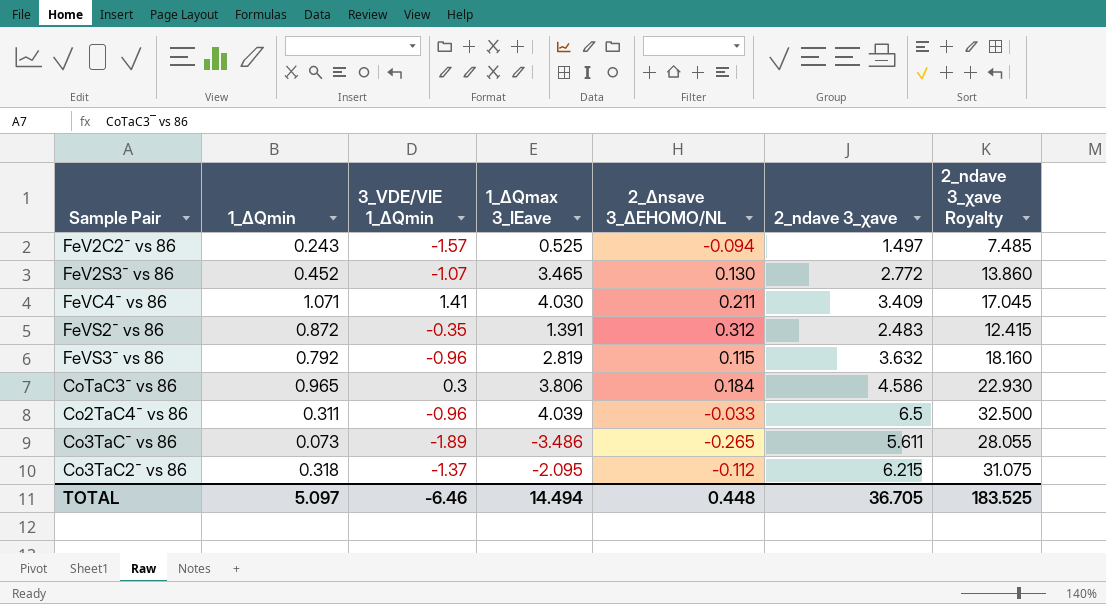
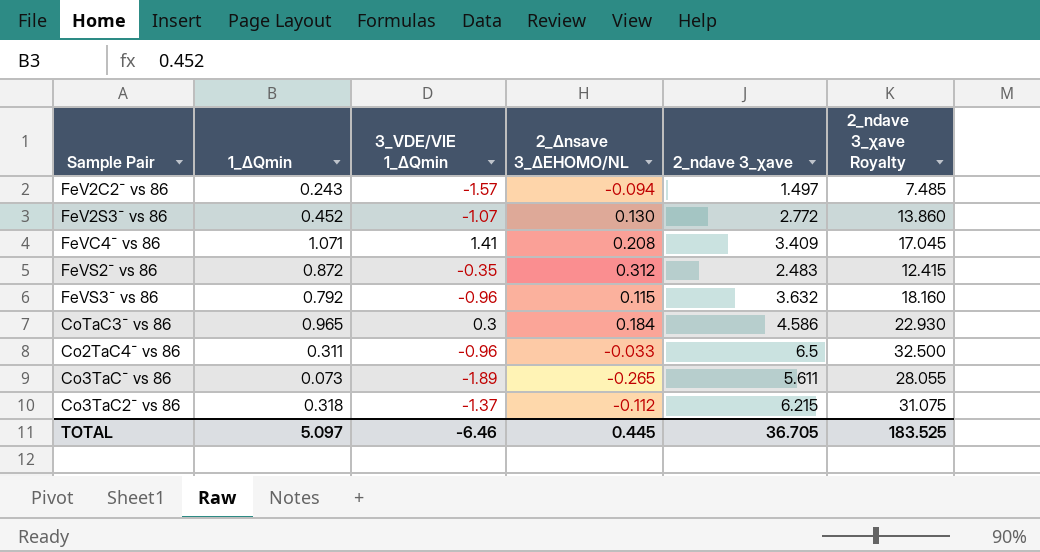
column 1_ΔQmax 3_IEave | position: 4 -> none
FeVC4¯ vs 86 | 2_Δnsave 3_ΔEHOMO/NL: 0.211 -> 0.208
TOTAL | 2_Δnsave 3_ΔEHOMO/NL: 0.448 -> 0.445

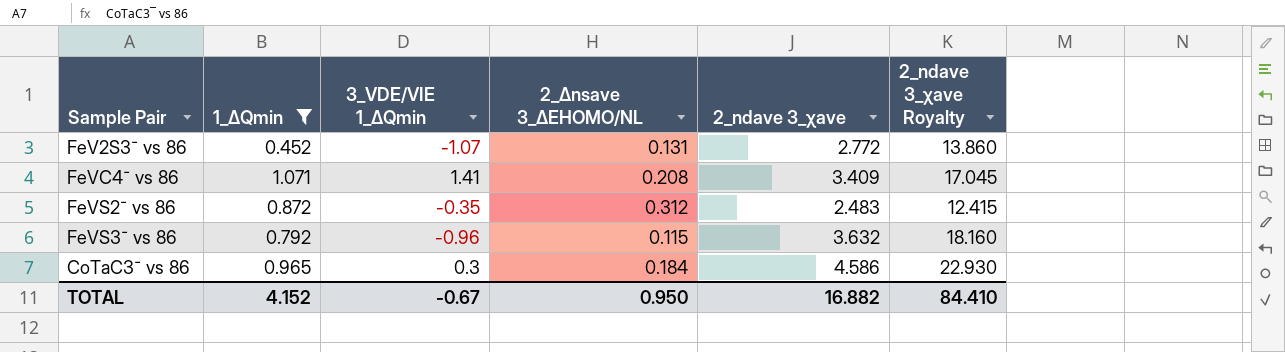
filter: none -> 1_ΔQmin >= 0.452
FeV2S3¯ vs 86 | 2_Δnsave 3_ΔEHOMO/NL: 0.130 -> 0.131
TOTAL | 1_ΔQmin: 5.097 -> 4.152
TOTAL | 3_VDE/VIE 1_ΔQmin: -6.46 -> -0.67
TOTAL | 2_Δnsave 3_ΔEHOMO/NL: 0.445 -> 0.950
TOTAL | 2_ndave 3_χave: 36.705 -> 16.882
TOTAL | 2_ndave 3_χave Royalty: 183.525 -> 84.410

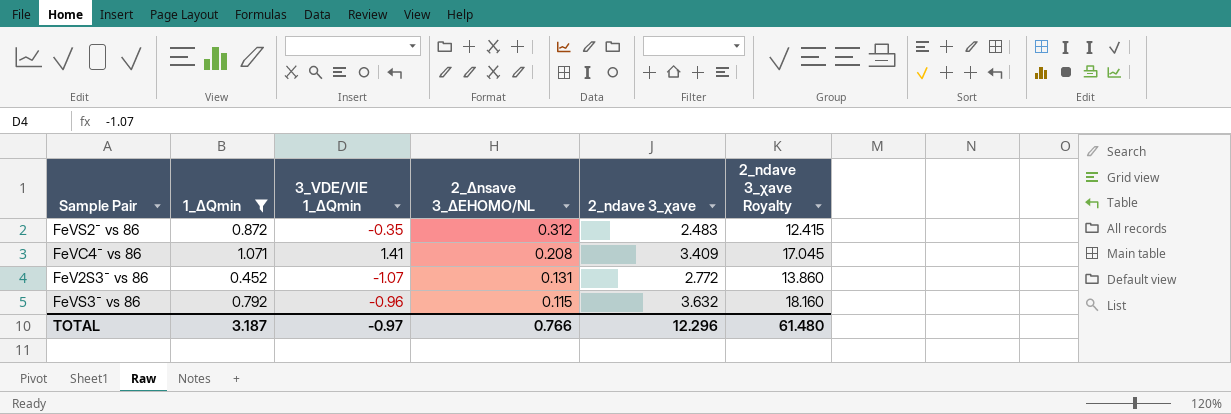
row order: none -> 2_Δnsave 3_ΔEHOMO/NL descending
row CoTaC3¯ vs 86: 0.965 | 0.3 | 0.184 | 4.586 | 22.930 -> none
TOTAL | 1_ΔQmin: 4.152 -> 3.187
TOTAL | 3_VDE/VIE 1_ΔQmin: -0.67 -> -0.97
TOTAL | 2_Δnsave 3_ΔEHOMO/NL: 0.950 -> 0.766
TOTAL | 2_ndave 3_χave: 16.882 -> 12.296
TOTAL | 2_ndave 3_χave Royalty: 84.410 -> 61.480

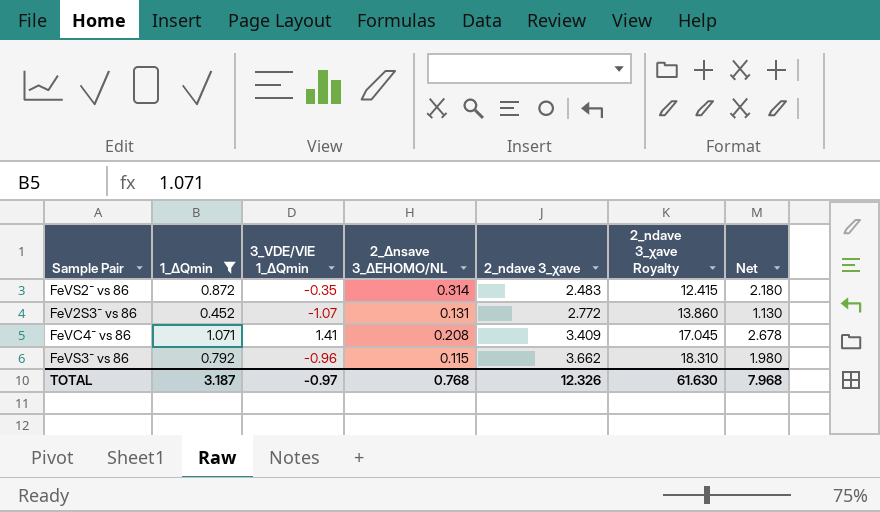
row order: 2_Δnsave 3_ΔEHOMO/NL descending -> 2_ndave 3_χave ascending
column Net | formula: none -> [1_ΔQmin] * 2.5
FeVS2¯ vs 86 | 2_Δnsave 3_ΔEHOMO/NL: 0.312 -> 0.314
FeVS3¯ vs 86 | 2_ndave 3_χave: 3.632 -> 3.662
FeVS3¯ vs 86 | 2_ndave 3_χave Royalty: 18.160 -> 18.310
TOTAL | 2_Δnsave 3_ΔEHOMO/NL: 0.766 -> 0.768
TOTAL | 2_ndave 3_χave: 12.296 -> 12.326
TOTAL | 2_ndave 3_χave Royalty: 61.480 -> 61.630

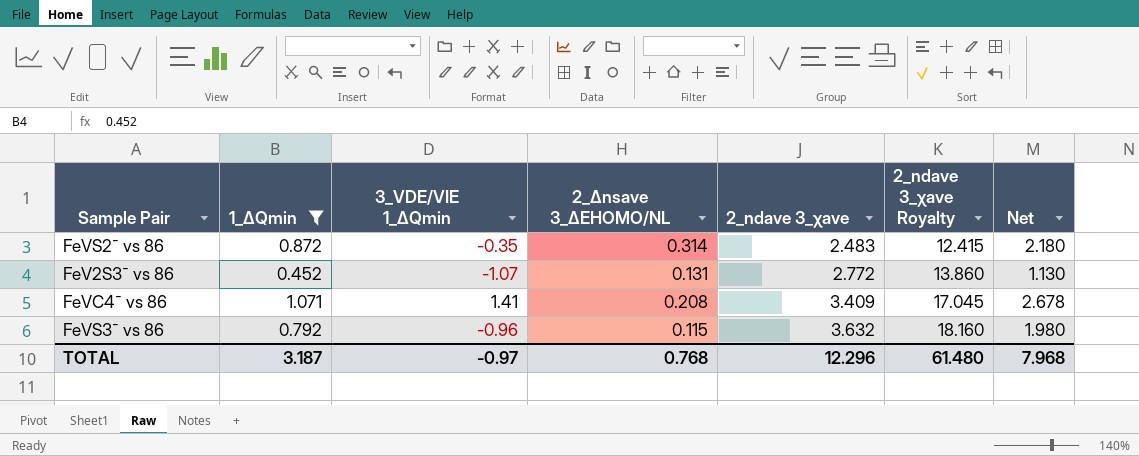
FeVS3¯ vs 86 | 2_ndave 3_χave: 3.662 -> 3.632
FeVS3¯ vs 86 | 2_ndave 3_χave Royalty: 18.310 -> 18.160
TOTAL | 2_ndave 3_χave: 12.326 -> 12.296
TOTAL | 2_ndave 3_χave Royalty: 61.630 -> 61.480

